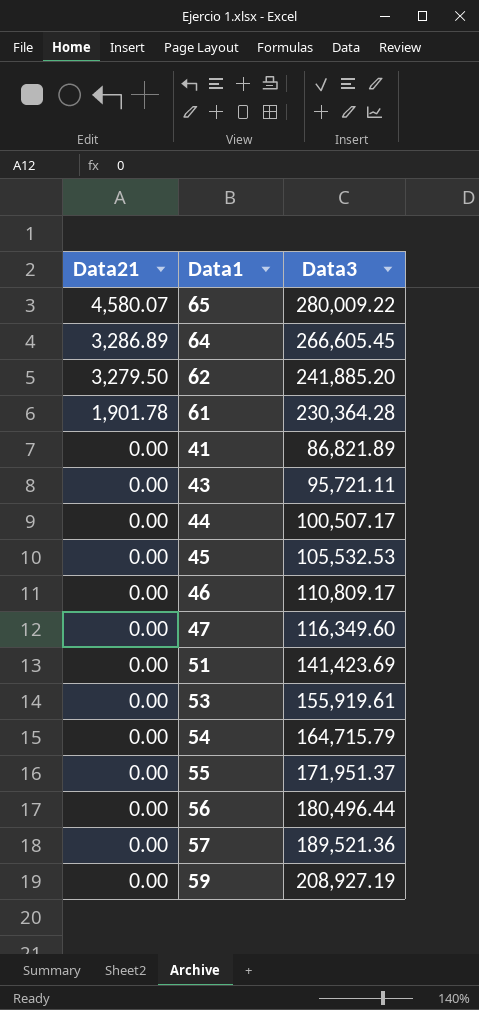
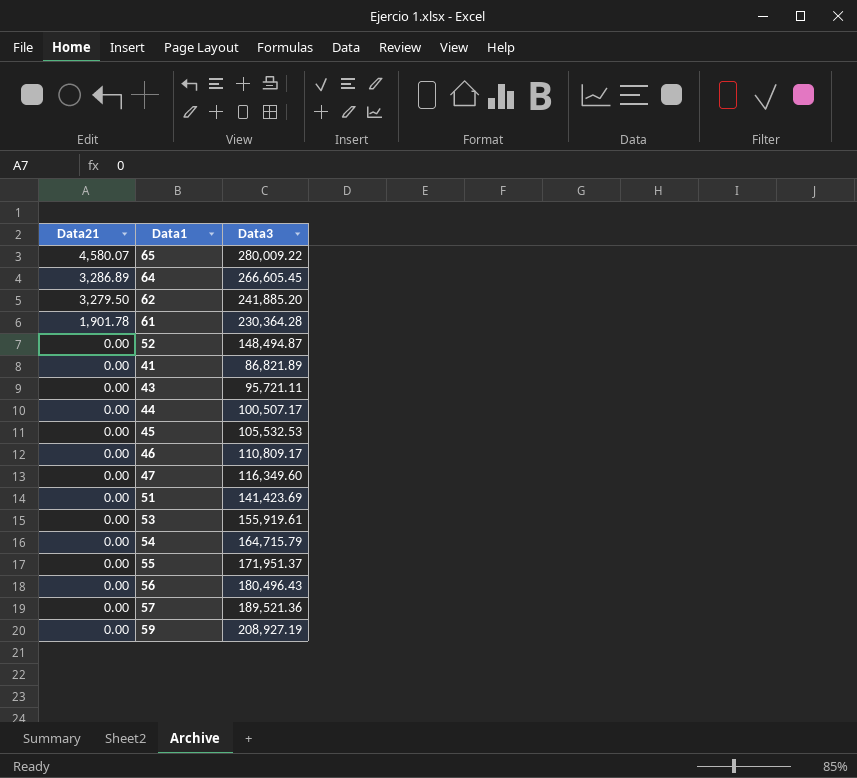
row 52: none -> 0.00 | 148,494.87
56 | Data3: 180,496.44 -> 180,496.43

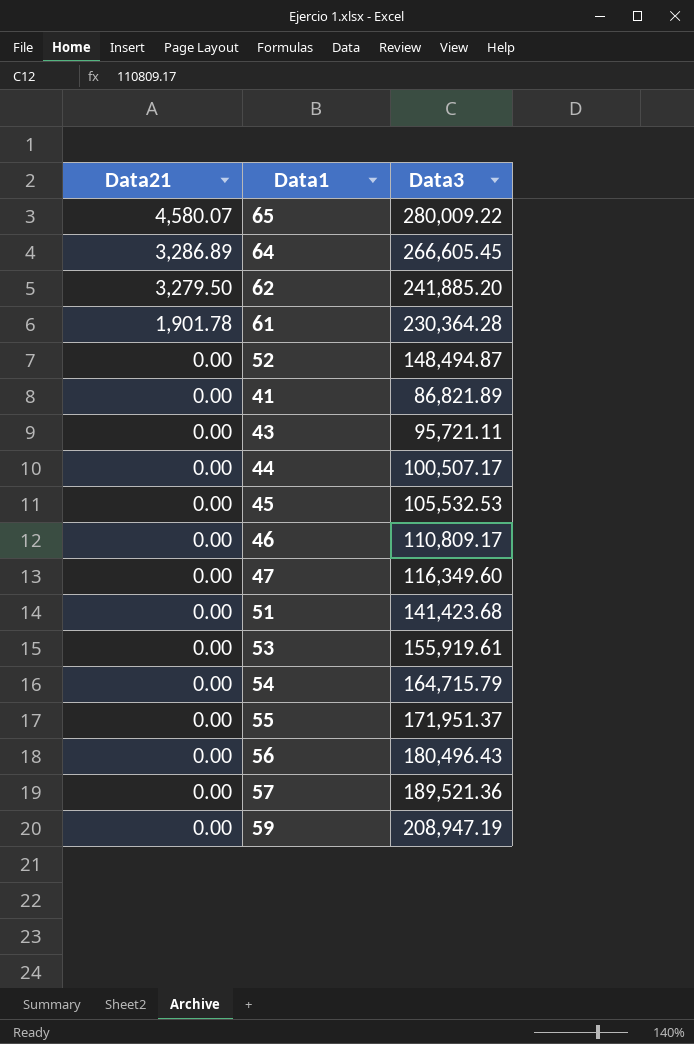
51 | Data3: 141,423.69 -> 141,423.68
59 | Data3: 208,927.19 -> 208,947.19

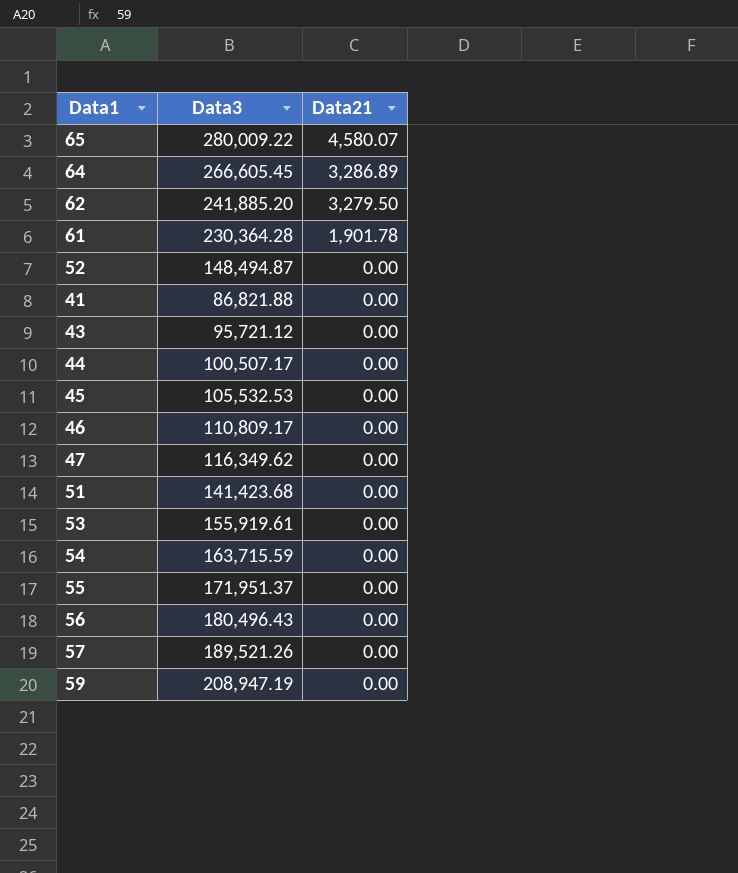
column Data21 | position: 1 -> 3
41 | Data3: 86,821.89 -> 86,821.88
43 | Data3: 95,721.11 -> 95,721.12
47 | Data3: 116,349.60 -> 116,349.62
54 | Data3: 164,715.79 -> 163,715.59
57 | Data3: 189,521.36 -> 189,521.26

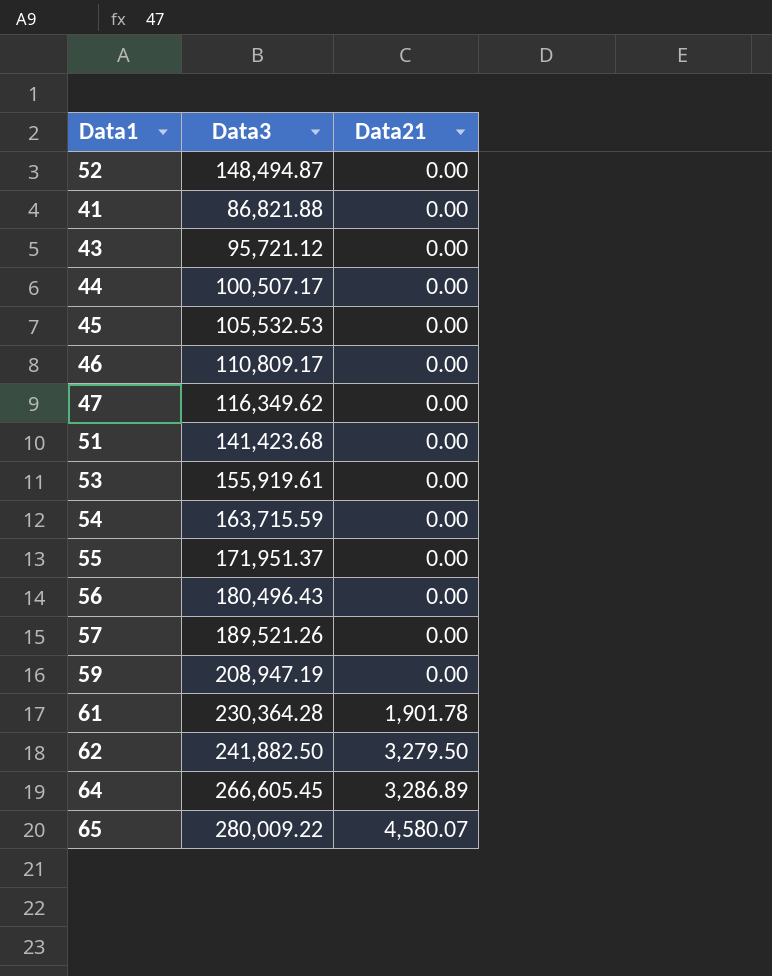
row order: Data21 descending -> Data21 ascending
62 | Data3: 241,885.20 -> 241,882.50

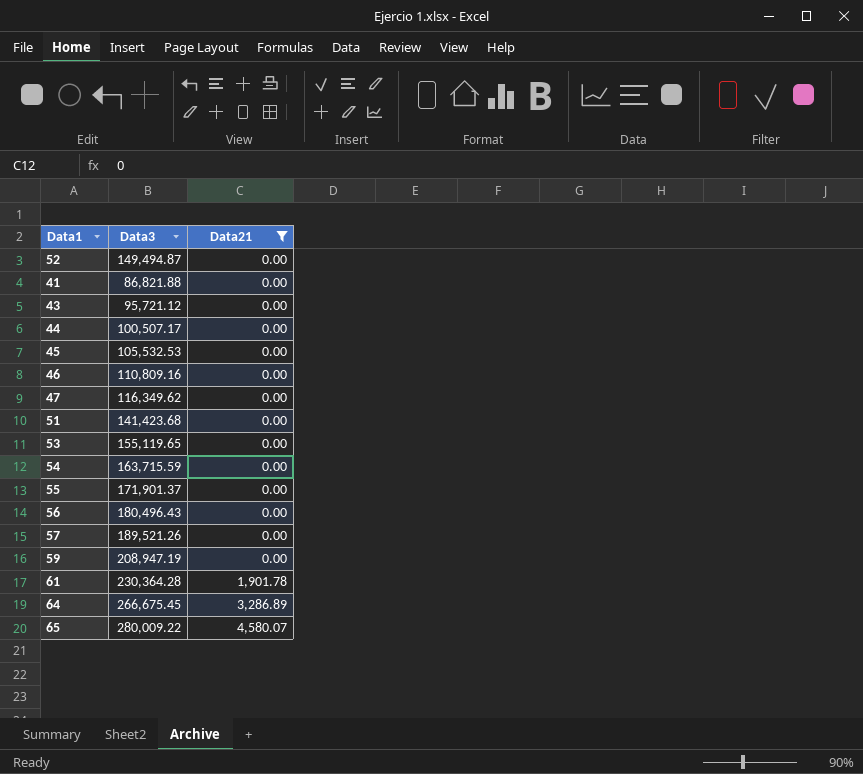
filter: none -> Data21 != 3,279.50
52 | Data3: 148,494.87 -> 149,494.87
46 | Data3: 110,809.17 -> 110,809.16
53 | Data3: 155,919.61 -> 155,119.65
55 | Data3: 171,951.37 -> 171,901.37
64 | Data3: 266,605.45 -> 266,675.45

